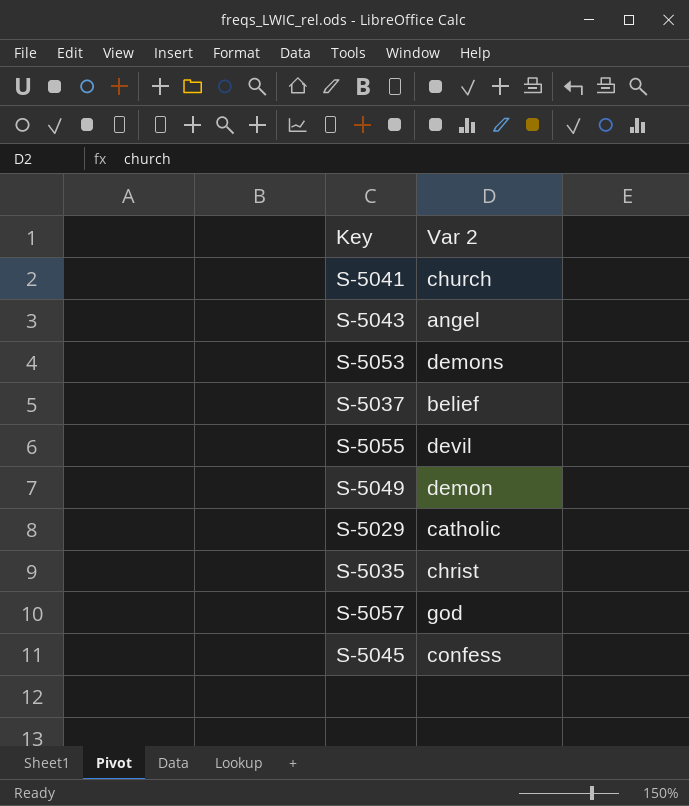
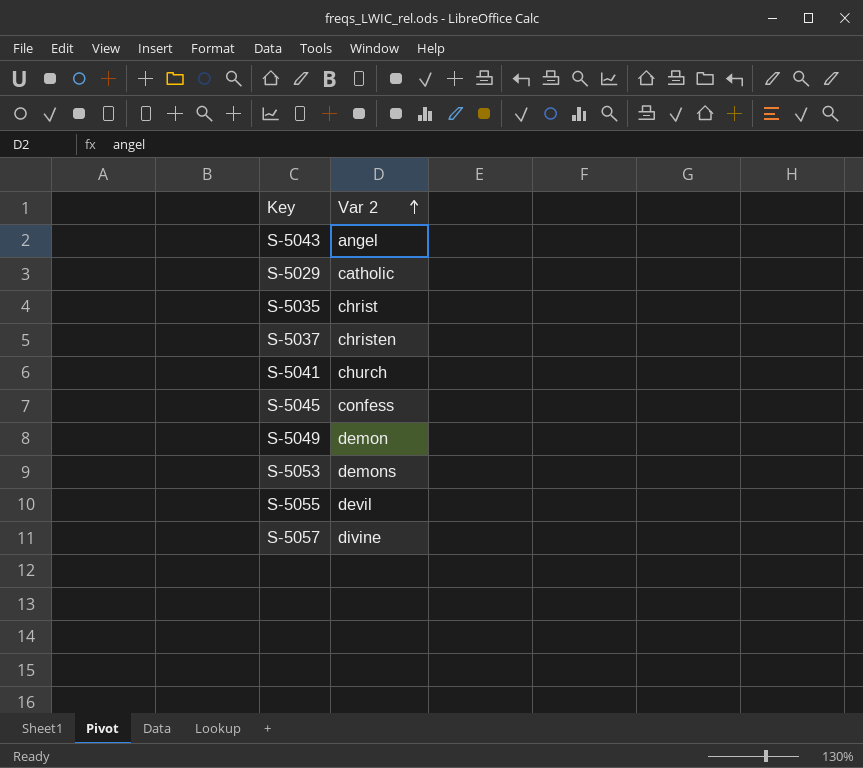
row order: none -> Var 2 ascending
S-5037 | Var 2: belief -> christen
S-5057 | Var 2: god -> divine

